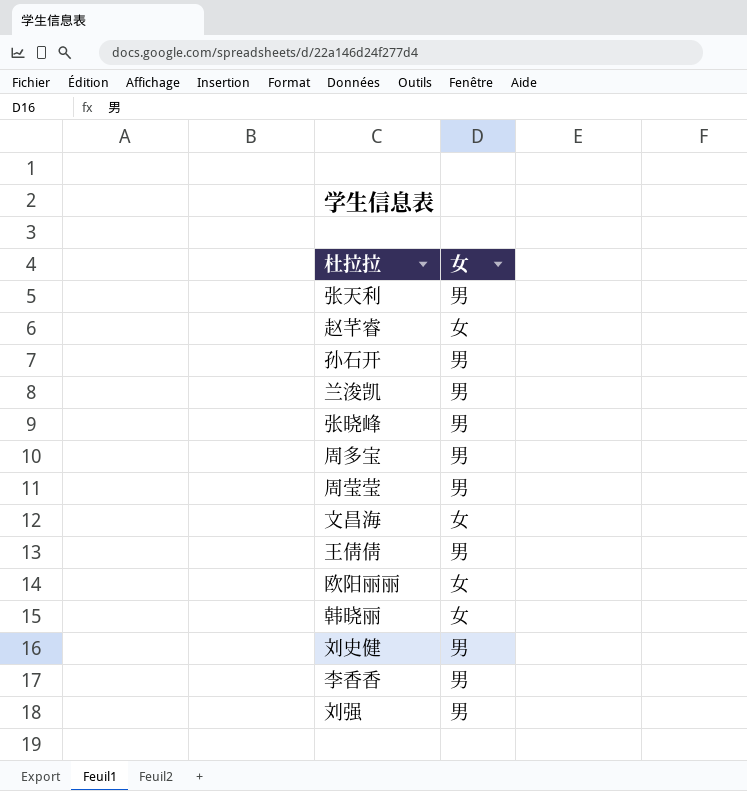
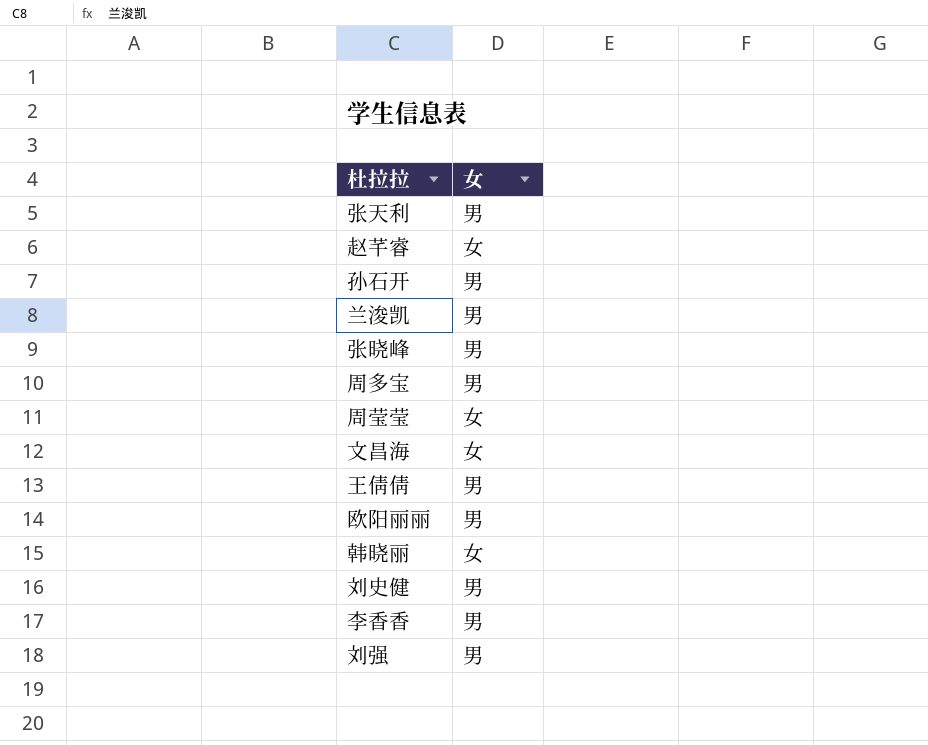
周莹莹 | 女: 男 -> 女
欧阳丽丽 | 女: 女 -> 男

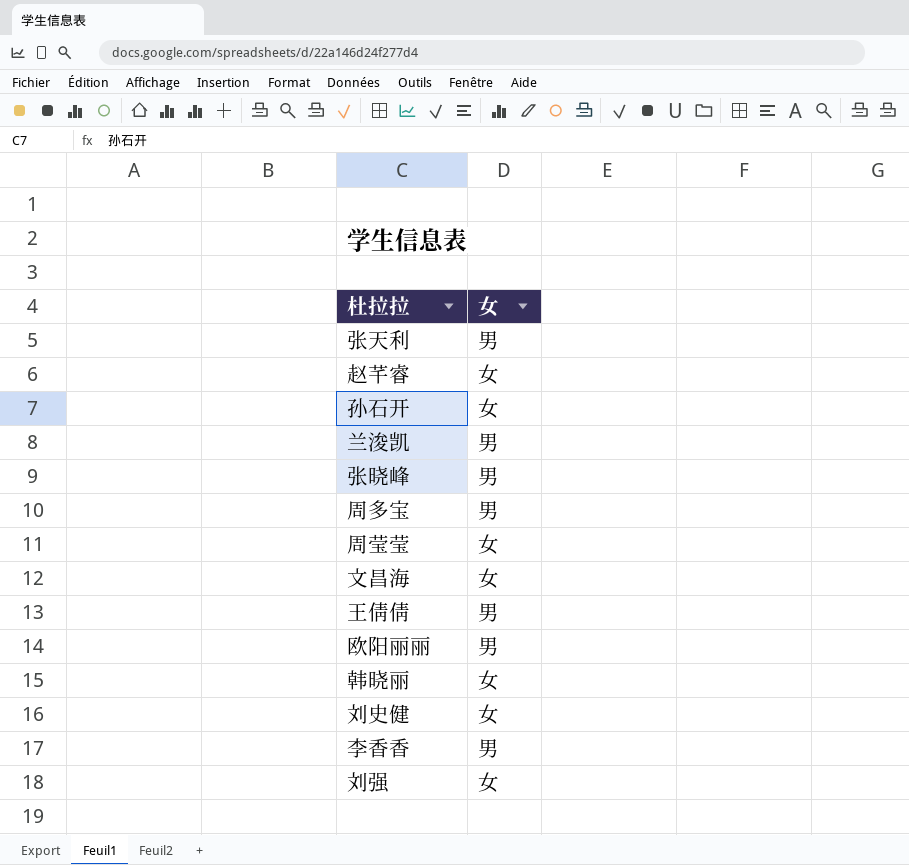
孙石开 | 女: 男 -> 女
刘史健 | 女: 男 -> 女
刘强 | 女: 男 -> 女

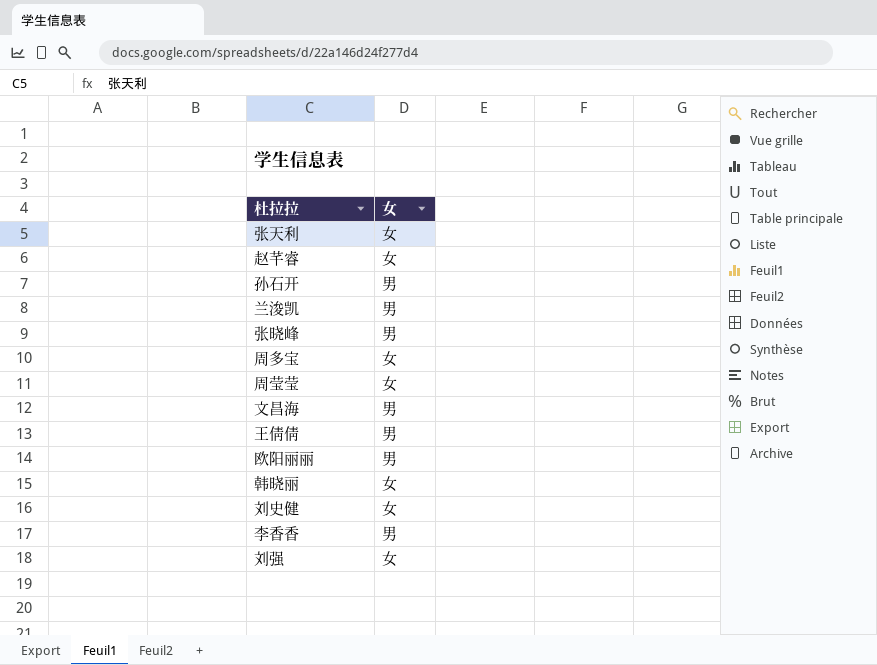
张天利 | 女: 男 -> 女
孙石开 | 女: 女 -> 男
周多宝 | 女: 男 -> 女
文昌海 | 女: 女 -> 男

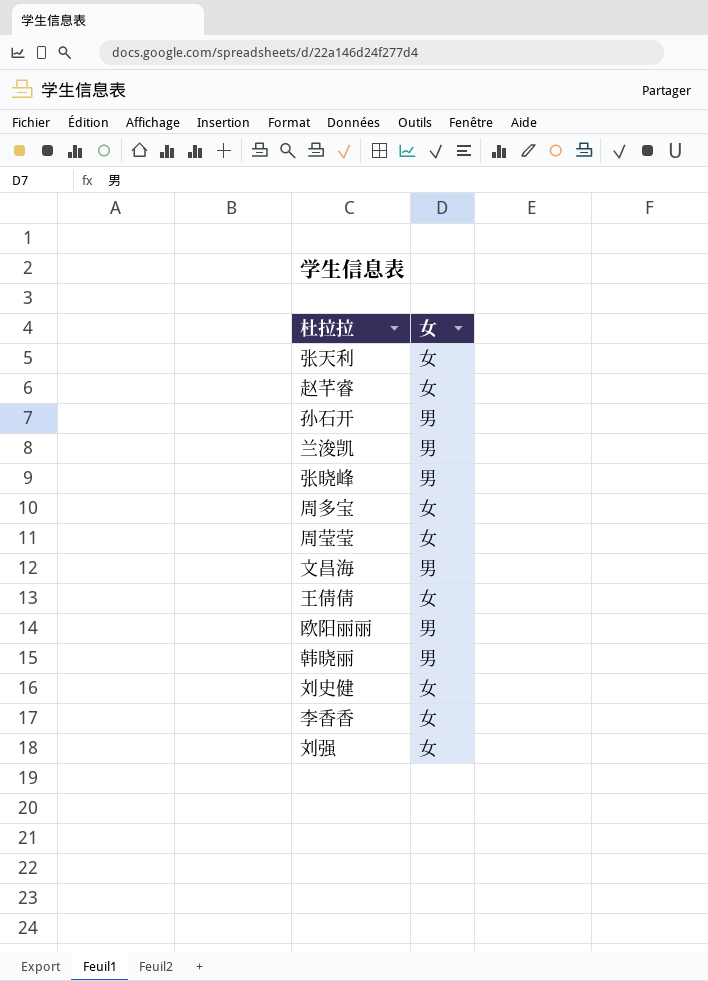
王倩倩 | 女: 男 -> 女
韩晓丽 | 女: 女 -> 男
李香香 | 女: 男 -> 女

